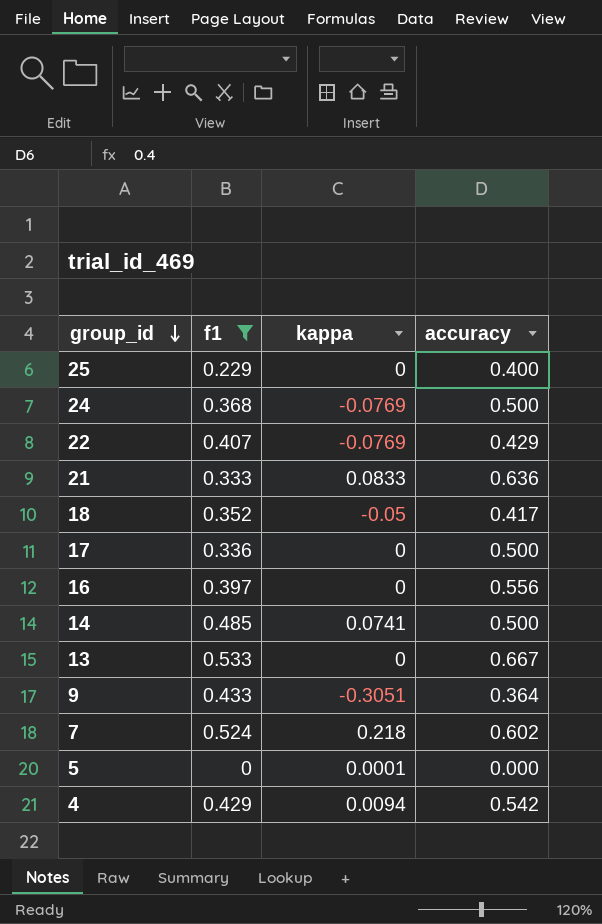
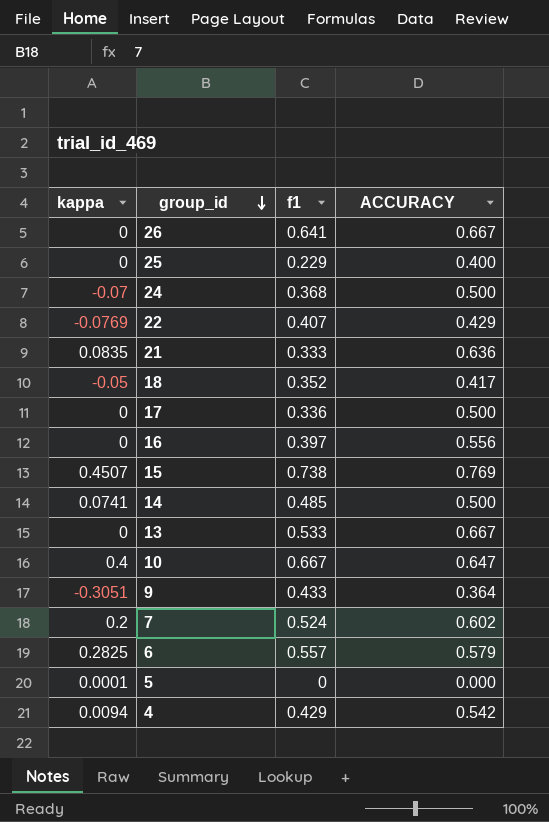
filter: f1 <= 0.533 -> none
column kappa | position: 3 -> 1
column name: accuracy -> ACCURACY
24 | kappa: -0.0769 -> -0.07
21 | kappa: 0.0833 -> 0.0835
7 | kappa: 0.218 -> 0.2

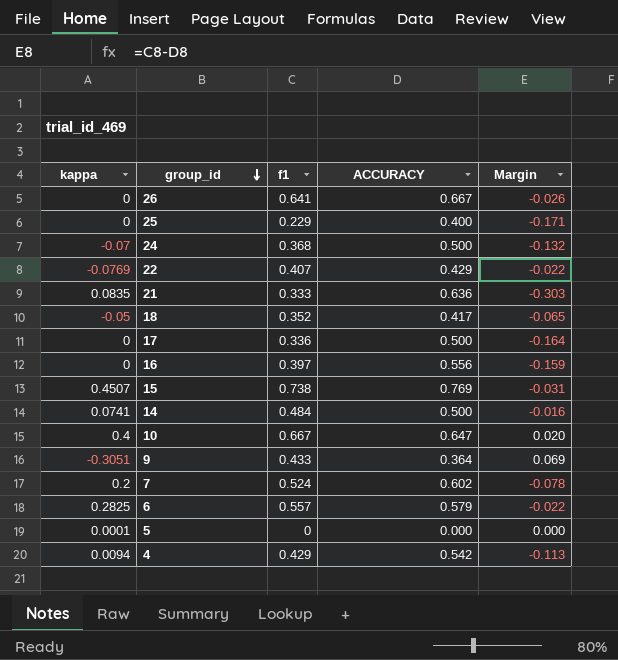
column Margin | formula: none -> [f1] - [ACCURACY]
row 13: 0 | 0.533 | 0.667 -> none
14 | f1: 0.485 -> 0.484

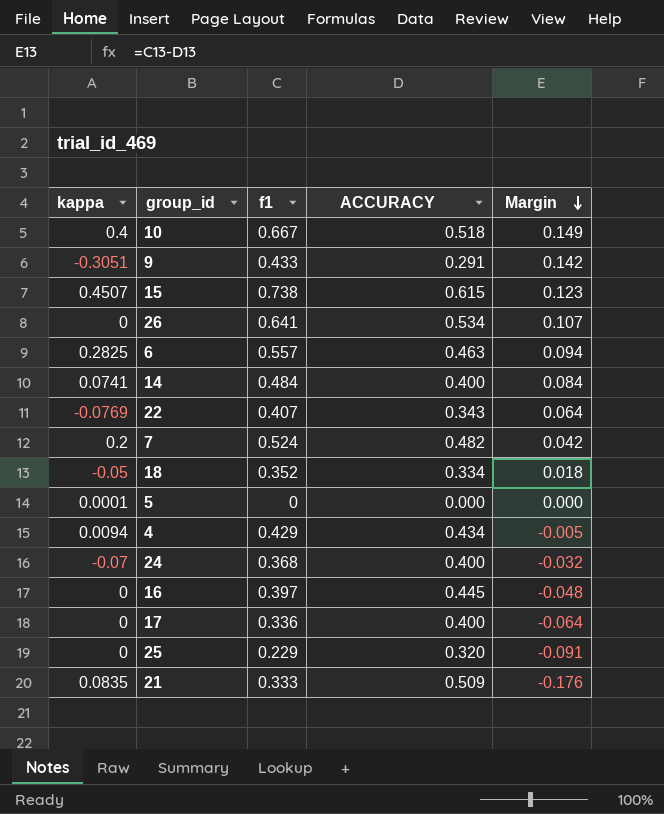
row order: group_id descending -> Margin descending
10 | ACCURACY: 0.647 -> 0.518
10 | Margin: 0.020 -> 0.149
9 | ACCURACY: 0.364 -> 0.291
9 | Margin: 0.069 -> 0.142
15 | ACCURACY: 0.769 -> 0.615
15 | Margin: -0.031 -> 0.123
26 | ACCURACY: 0.667 -> 0.534
26 | Margin: -0.026 -> 0.107
6 | ACCURACY: 0.579 -> 0.463
6 | Margin: -0.022 -> 0.094
14 | ACCURACY: 0.500 -> 0.400
14 | Margin: -0.016 -> 0.084
22 | ACCURACY: 0.429 -> 0.343
22 | Margin: -0.022 -> 0.064
7 | ACCURACY: 0.602 -> 0.482
7 | Margin: -0.078 -> 0.042
18 | ACCURACY: 0.417 -> 0.334
18 | Margin: -0.065 -> 0.018
4 | ACCURACY: 0.542 -> 0.434
4 | Margin: -0.113 -> -0.005
24 | ACCURACY: 0.500 -> 0.400
24 | Margin: -0.132 -> -0.032
16 | ACCURACY: 0.556 -> 0.445
16 | Margin: -0.159 -> -0.048
17 | ACCURACY: 0.500 -> 0.400
17 | Margin: -0.164 -> -0.064
25 | ACCURACY: 0.400 -> 0.320
25 | Margin: -0.171 -> -0.091
21 | ACCURACY: 0.636 -> 0.509
21 | Margin: -0.303 -> -0.176

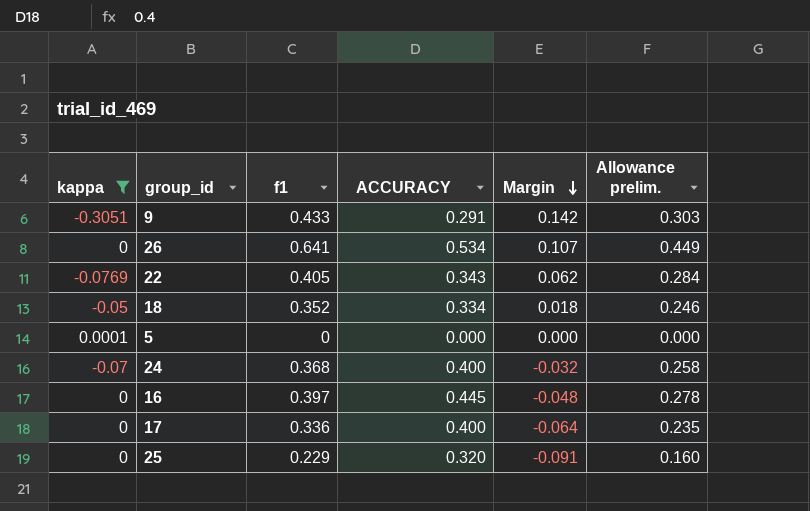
filter: none -> kappa <= 0.0001
column Allowance prelim. | formula: none -> [f1] * 0.7
22 | f1: 0.407 -> 0.405
22 | Margin: 0.064 -> 0.062

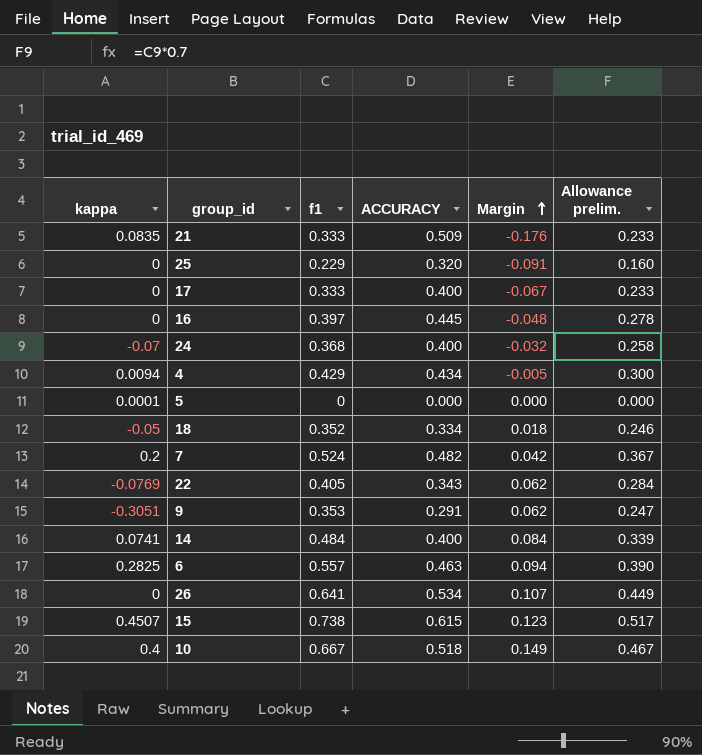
filter: kappa <= 0.0001 -> none
row order: Margin descending -> Margin ascending
17 | f1: 0.336 -> 0.333
17 | Margin: -0.064 -> -0.067
17 | Allowance prelim.: 0.235 -> 0.233
9 | f1: 0.433 -> 0.353
9 | Margin: 0.142 -> 0.062
9 | Allowance prelim.: 0.303 -> 0.247

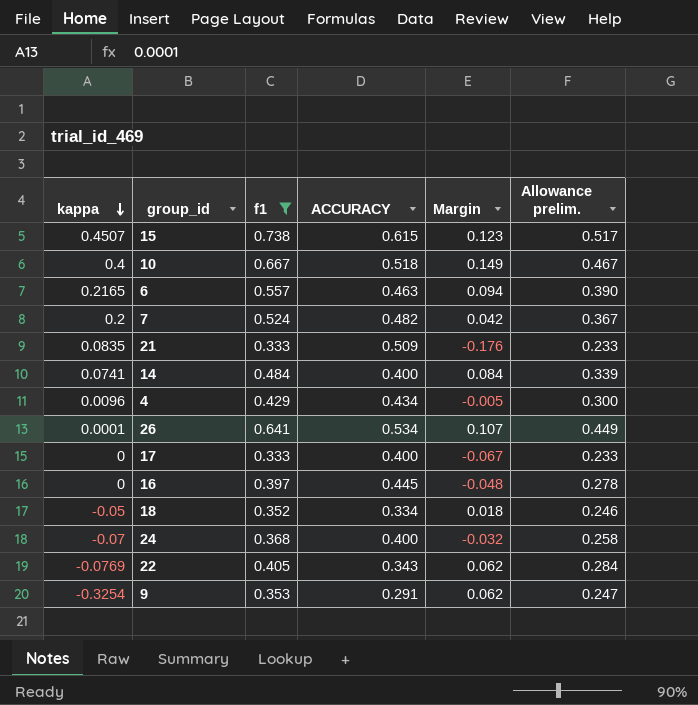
filter: none -> f1 >= 0.333
row order: Margin ascending -> kappa descending
6 | kappa: 0.2825 -> 0.2165
4 | kappa: 0.0094 -> 0.0096
26 | kappa: 0 -> 0.0001
9 | kappa: -0.3051 -> -0.3254

